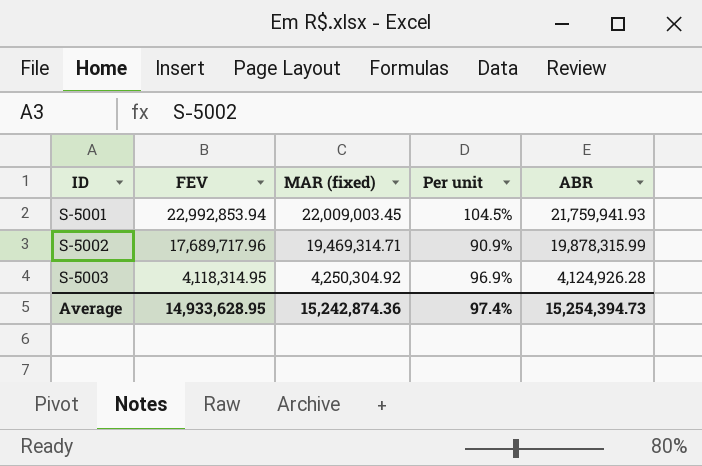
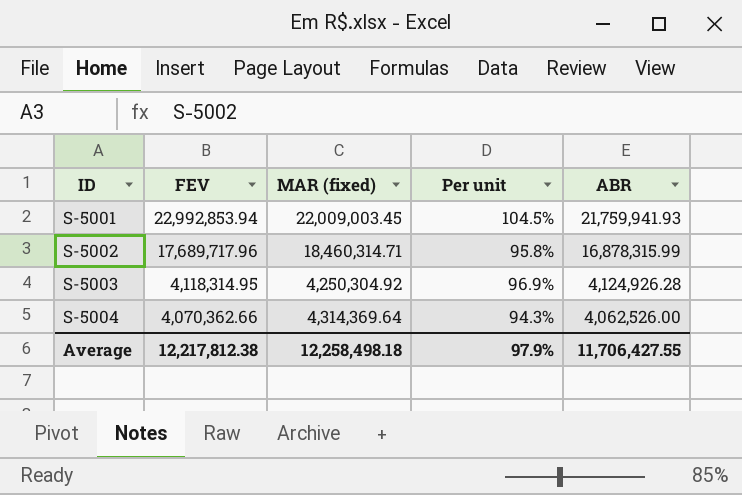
S-5002 | MAR (fixed): 19,469,314.71 -> 18,460,314.71
S-5002 | Per unit: 90.9% -> 95.8%
S-5002 | ABR: 19,878,315.99 -> 16,878,315.99
row S-5004: none -> 4,070,362.66 | 4,314,369.64 | 94.3% | 4,062,526.00
Average | FEV: 14,933,628.95 -> 12,217,812.38
Average | MAR (fixed): 15,242,874.36 -> 12,258,498.18
Average | Per unit: 97.4% -> 97.9%
Average | ABR: 15,254,394.73 -> 11,706,427.55

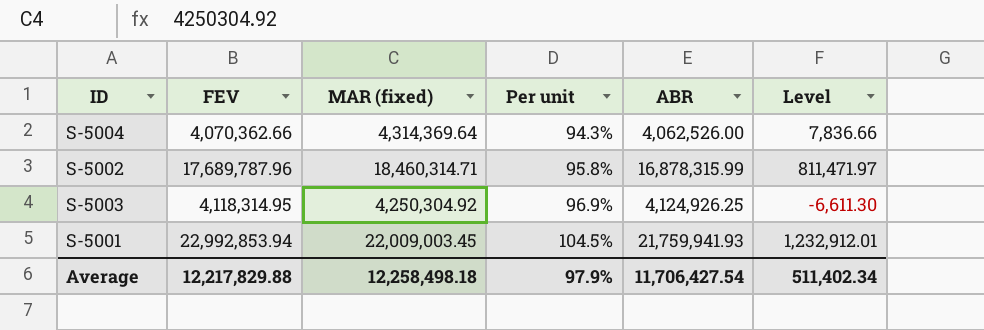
row order: ID ascending -> Per unit ascending
column Level | formula: none -> [FEV] - [ABR]
S-5002 | FEV: 17,689,717.96 -> 17,689,787.96
S-5003 | ABR: 4,124,926.28 -> 4,124,926.25
Average | FEV: 12,217,812.38 -> 12,217,829.88
Average | ABR: 11,706,427.55 -> 11,706,427.54

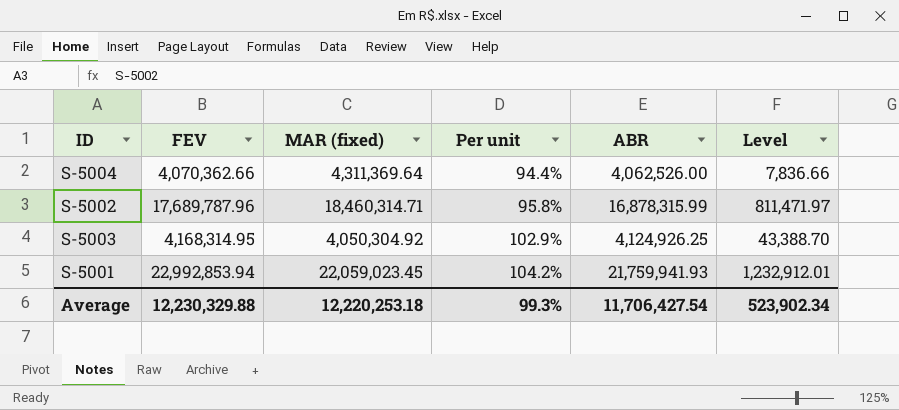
S-5004 | MAR (fixed): 4,314,369.64 -> 4,311,369.64
S-5004 | Per unit: 94.3% -> 94.4%
S-5003 | FEV: 4,118,314.95 -> 4,168,314.95
S-5003 | MAR (fixed): 4,250,304.92 -> 4,050,304.92
S-5003 | Per unit: 96.9% -> 102.9%
S-5003 | Level: -6,611.30 -> 43,388.70
S-5001 | MAR (fixed): 22,009,003.45 -> 22,059,023.45
S-5001 | Per unit: 104.5% -> 104.2%
Average | FEV: 12,217,829.88 -> 12,230,329.88
Average | MAR (fixed): 12,258,498.18 -> 12,220,253.18
Average | Per unit: 97.9% -> 99.3%
Average | Level: 511,402.34 -> 523,902.34

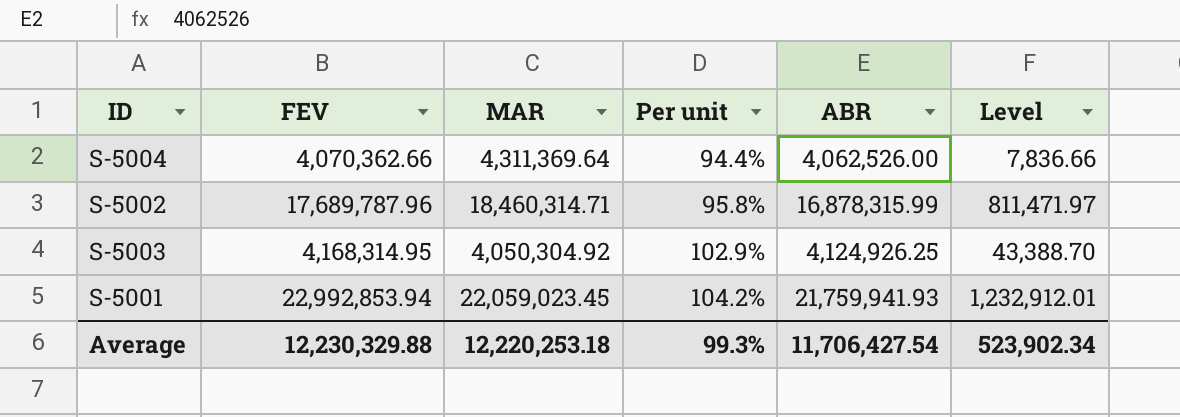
column name: MAR (fixed) -> MAR

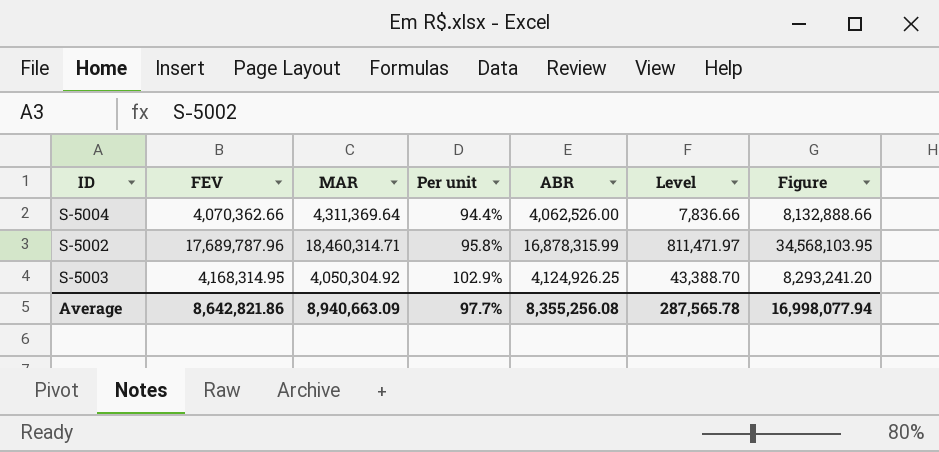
column Figure | formula: none -> [FEV] + [ABR]
row S-5001: 22,992,853.94 | 22,059,023.45 | 104.2% | 21,759,941.93 | 1,232,912.01 -> none
Average | FEV: 12,230,329.88 -> 8,642,821.86
Average | MAR: 12,220,253.18 -> 8,940,663.09
Average | Per unit: 99.3% -> 97.7%
Average | ABR: 11,706,427.54 -> 8,355,256.08
Average | Level: 523,902.34 -> 287,565.78

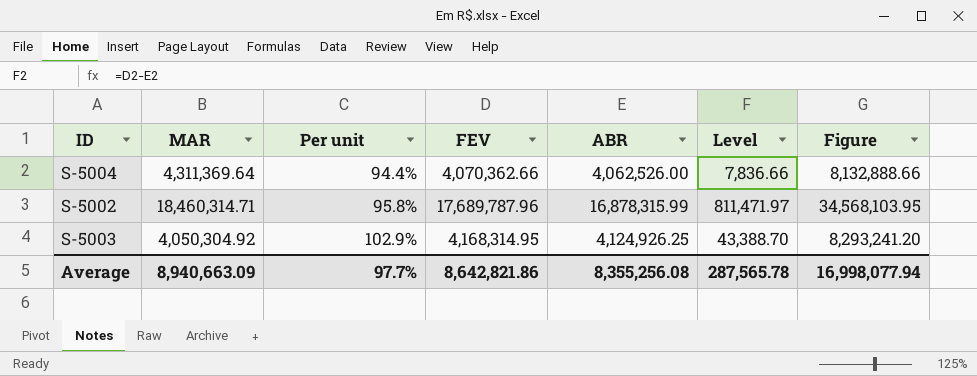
column FEV | position: 2 -> 4

